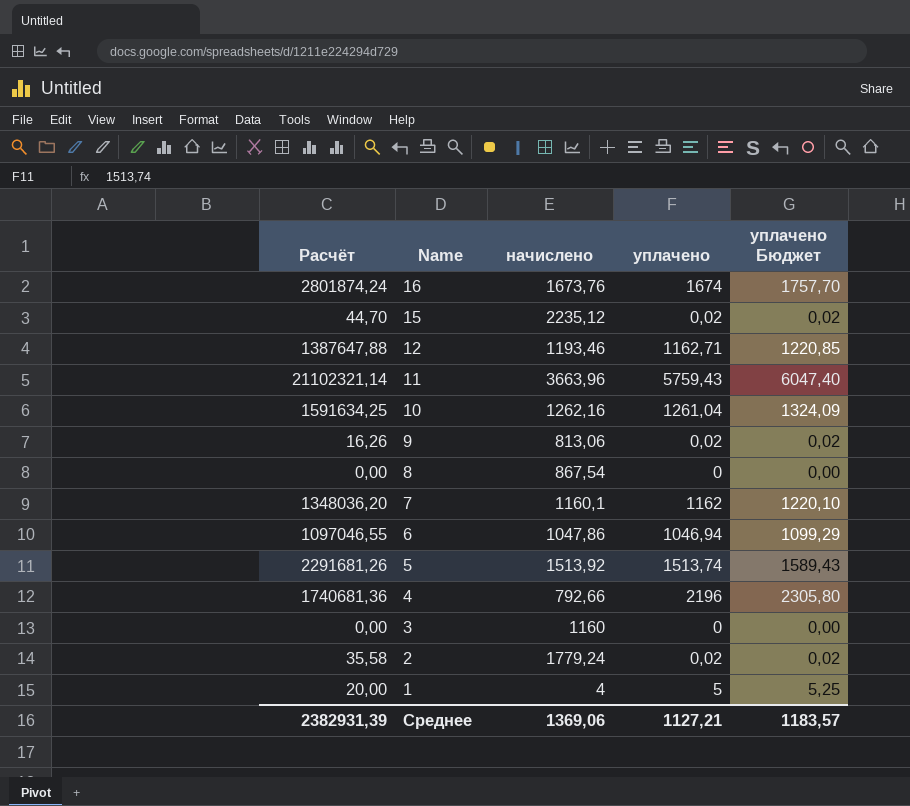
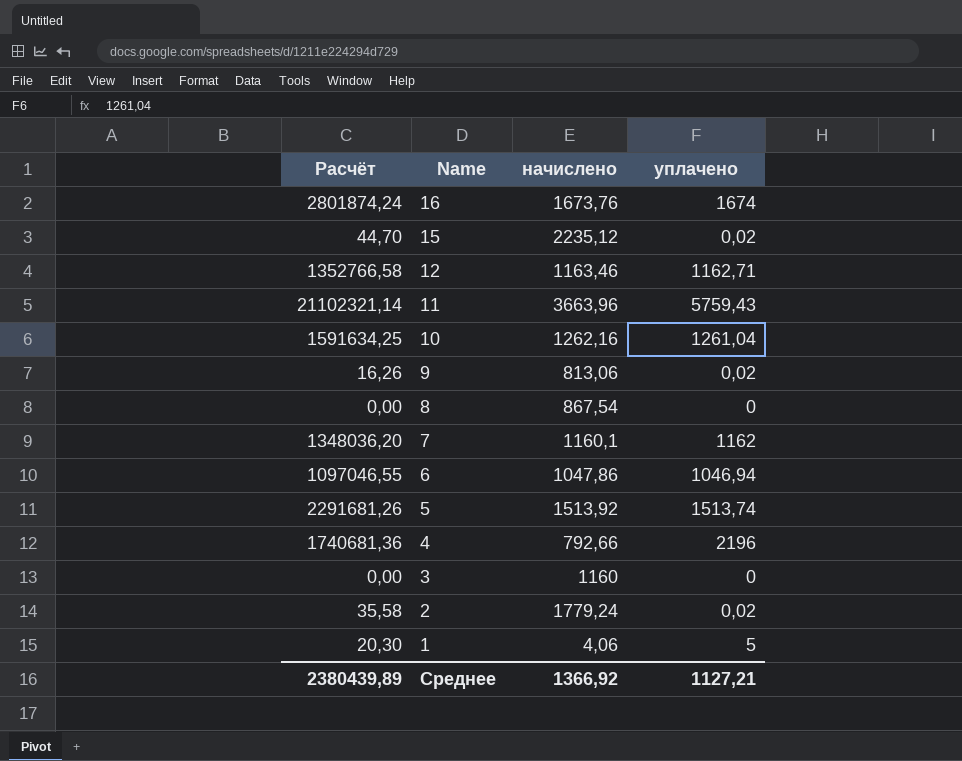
column уплачено Бюджет | formula: [уплачено] * 1,05 -> none
12 | Расчёт: 1387647,88 -> 1352766,58
12 | начислено: 1193,46 -> 1163,46
1 | Расчёт: 20,00 -> 20,30
1 | начислено: 4 -> 4,06
Среднее | Расчёт: 2382931,39 -> 2380439,89
Среднее | начислено: 1369,06 -> 1366,92

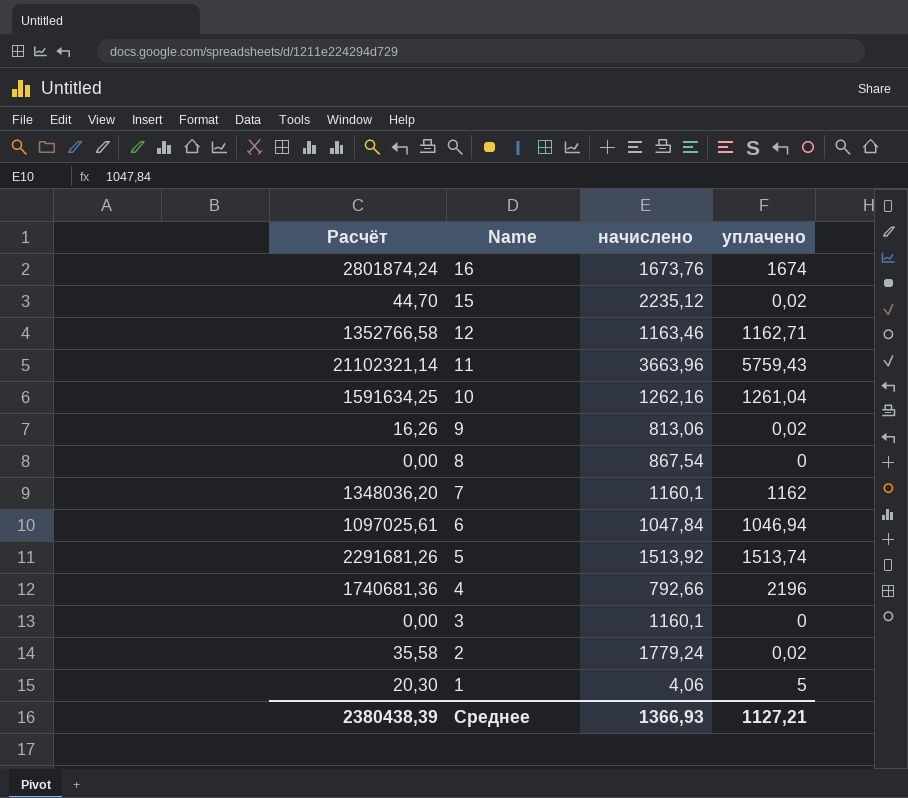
6 | Расчёт: 1097046,55 -> 1097025,61
6 | начислено: 1047,86 -> 1047,84
3 | начислено: 1160 -> 1160,1
Среднее | Расчёт: 2380439,89 -> 2380438,39
Среднее | начислено: 1366,92 -> 1366,93

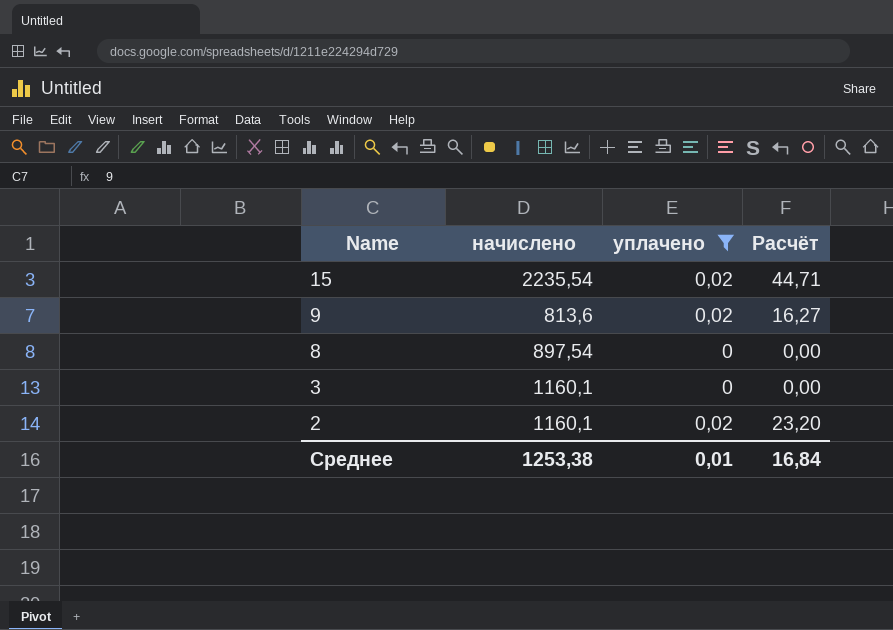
filter: none -> уплачено <= 0,02
column Расчёт | position: 1 -> 4
15 | начислено: 2235,12 -> 2235,54
15 | Расчёт: 44,70 -> 44,71
9 | начислено: 813,06 -> 813,6
9 | Расчёт: 16,26 -> 16,27
8 | начислено: 867,54 -> 897,54
2 | начислено: 1779,24 -> 1160,1
2 | Расчёт: 35,58 -> 23,20
Среднее | начислено: 1366,93 -> 1253,38
Среднее | уплачено: 1127,21 -> 0,01
Среднее | Расчёт: 2380438,39 -> 16,84

